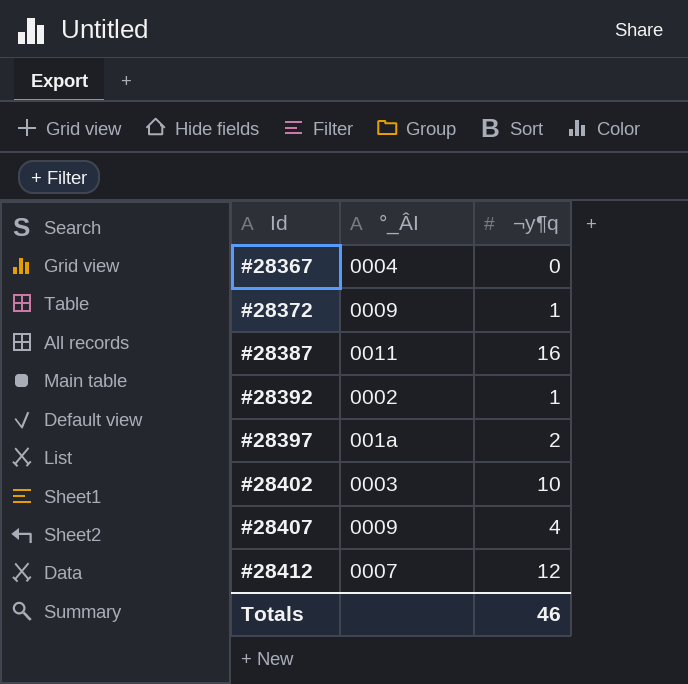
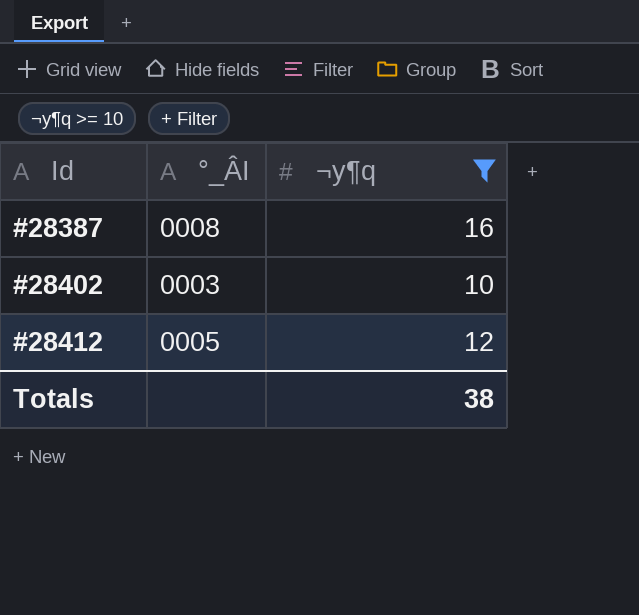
filter: none -> ¬y¶q >= 10
#28387 | °_ÂI: 0011 -> 0008
#28412 | °_ÂI: 0007 -> 0005
Totals | ¬y¶q: 46 -> 38

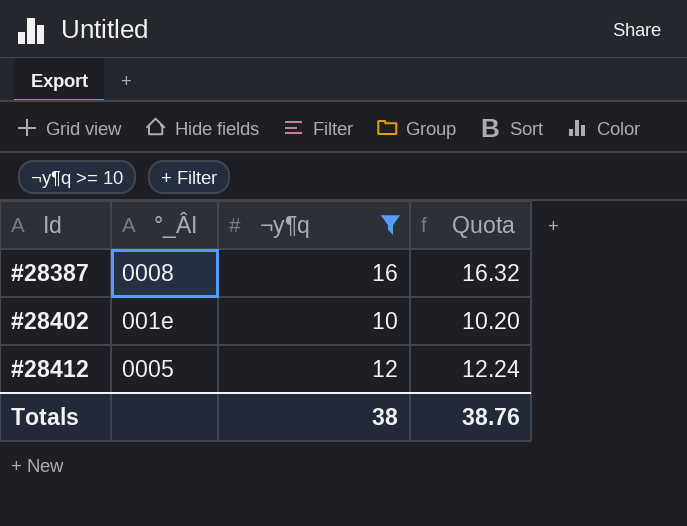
column Quota | formula: none -> [¬y¶q] * 1.02
#28402 | °_ÂI: 0003 -> 001e

